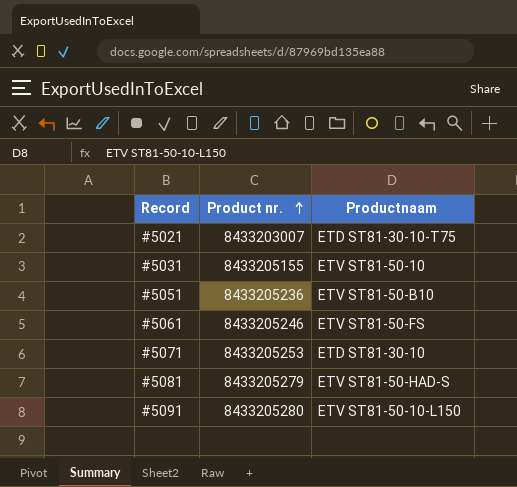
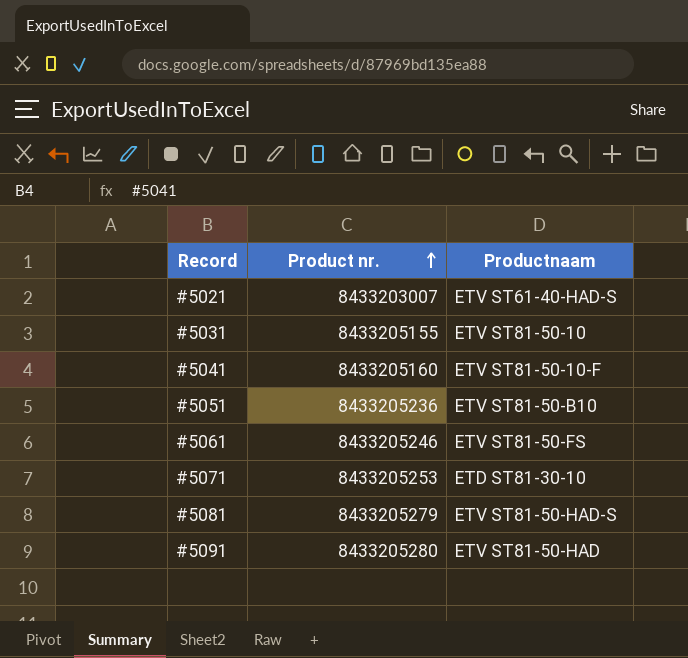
#5021 | Productnaam: ETD ST81-30-10-T75 -> ETV ST61-40-HAD-S
row #5041: none -> 8433205160 | ETV ST81-50-10-F
#5091 | Productnaam: ETV ST81-50-10-L150 -> ETV ST81-50-HAD

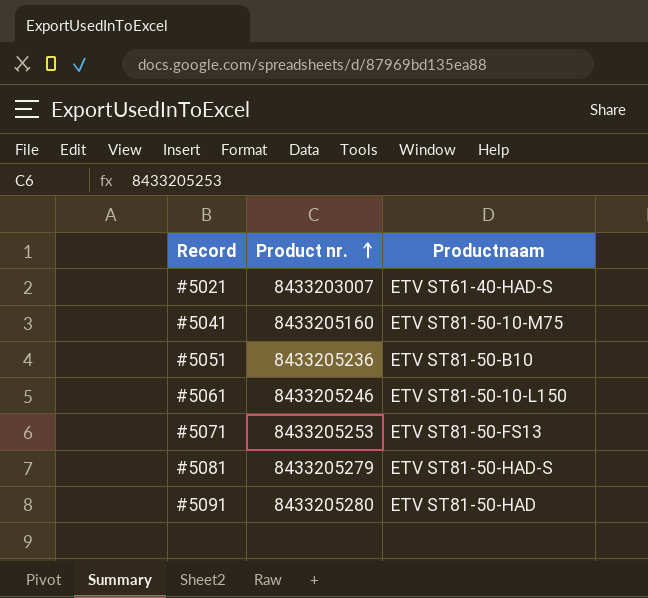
row #5031: 8433205155 | ETV ST81-50-10 -> none
#5041 | Productnaam: ETV ST81-50-10-F -> ETV ST81-50-10-M75
#5061 | Productnaam: ETV ST81-50-FS -> ETV ST81-50-10-L150
#5071 | Productnaam: ETD ST81-30-10 -> ETV ST81-50-FS13

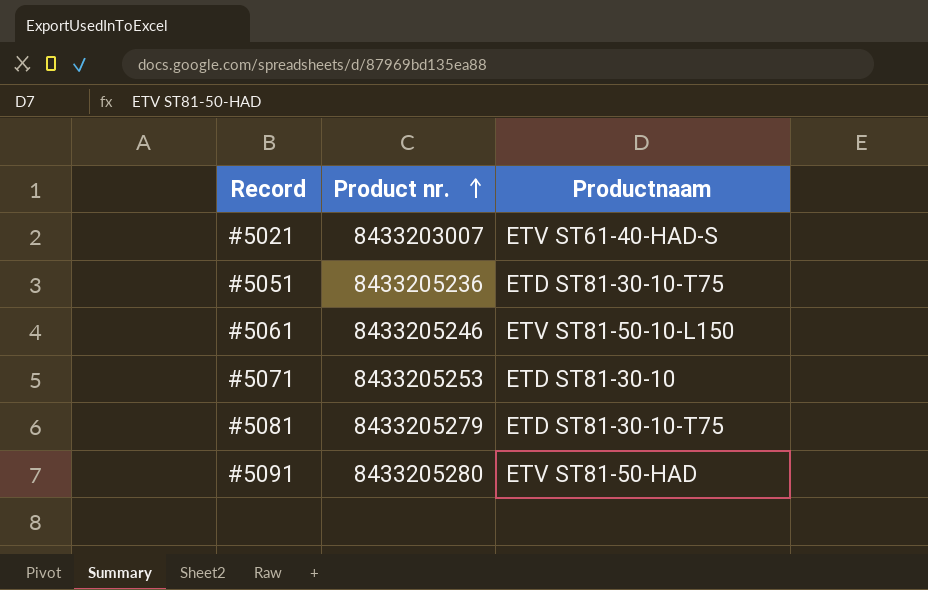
row #5041: 8433205160 | ETV ST81-50-10-M75 -> none
#5051 | Productnaam: ETV ST81-50-B10 -> ETD ST81-30-10-T75
#5071 | Productnaam: ETV ST81-50-FS13 -> ETD ST81-30-10
#5081 | Productnaam: ETV ST81-50-HAD-S -> ETD ST81-30-10-T75

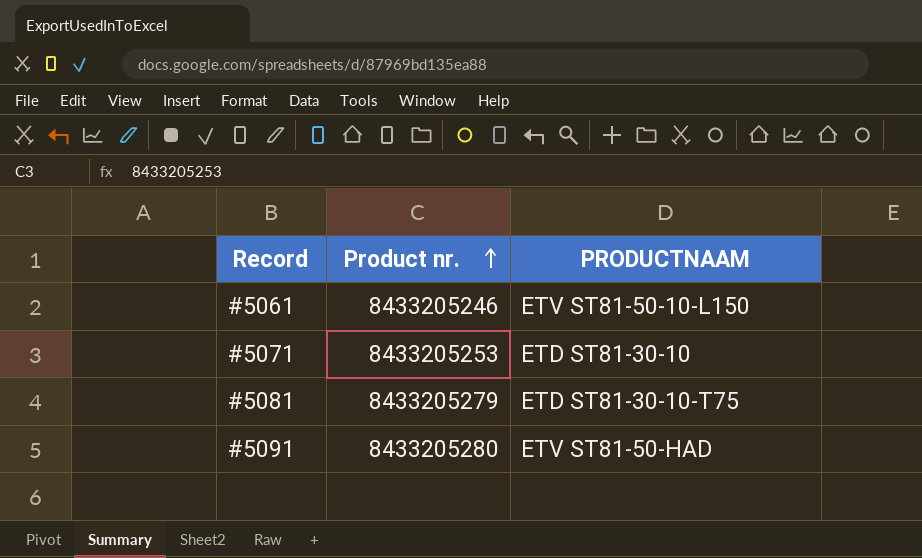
column name: Productnaam -> PRODUCTNAAM
row #5021: 8433203007 | ETV ST61-40-HAD-S -> none
row #5051: 8433205236 | ETD ST81-30-10-T75 -> none

